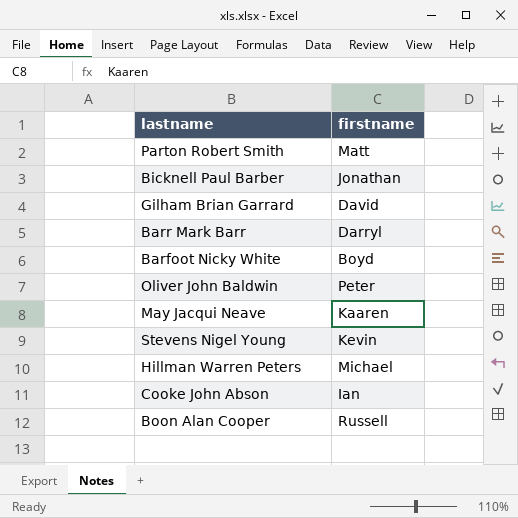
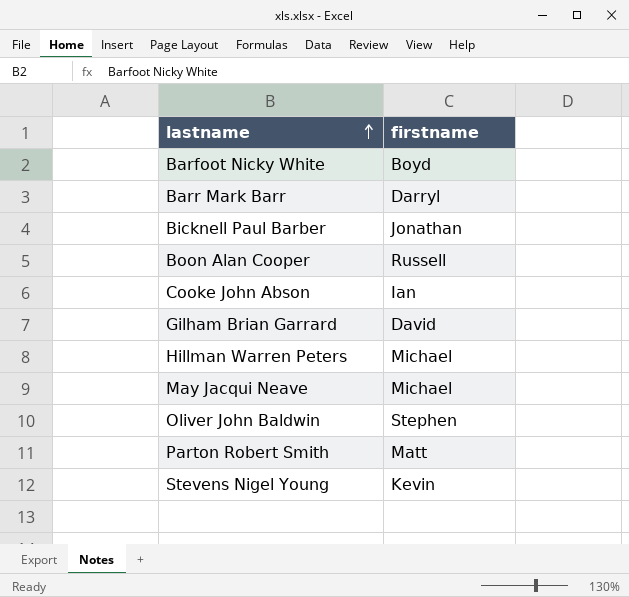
row order: none -> lastname ascending
May Jacqui Neave | firstname: Kaaren -> Michael
Oliver John Baldwin | firstname: Peter -> Stephen

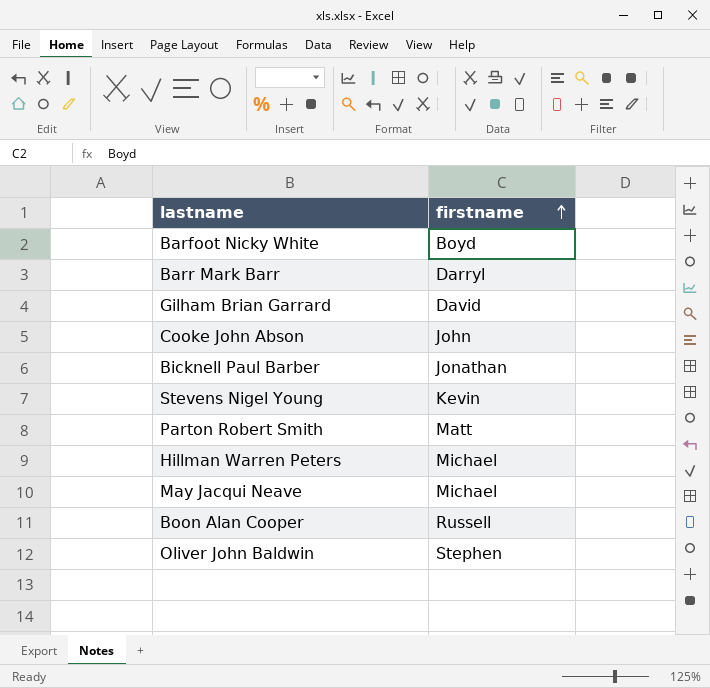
row order: lastname ascending -> firstname ascending
Cooke John Abson | firstname: Ian -> John

